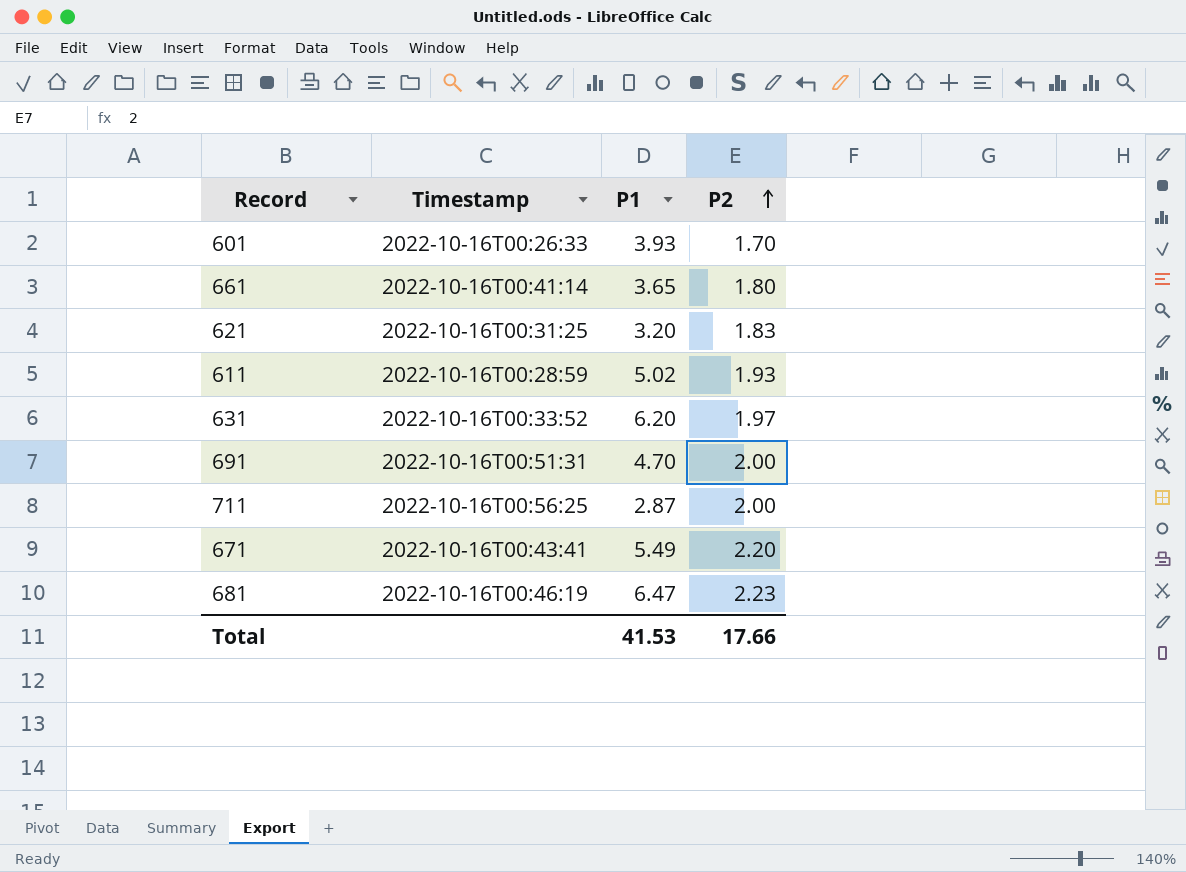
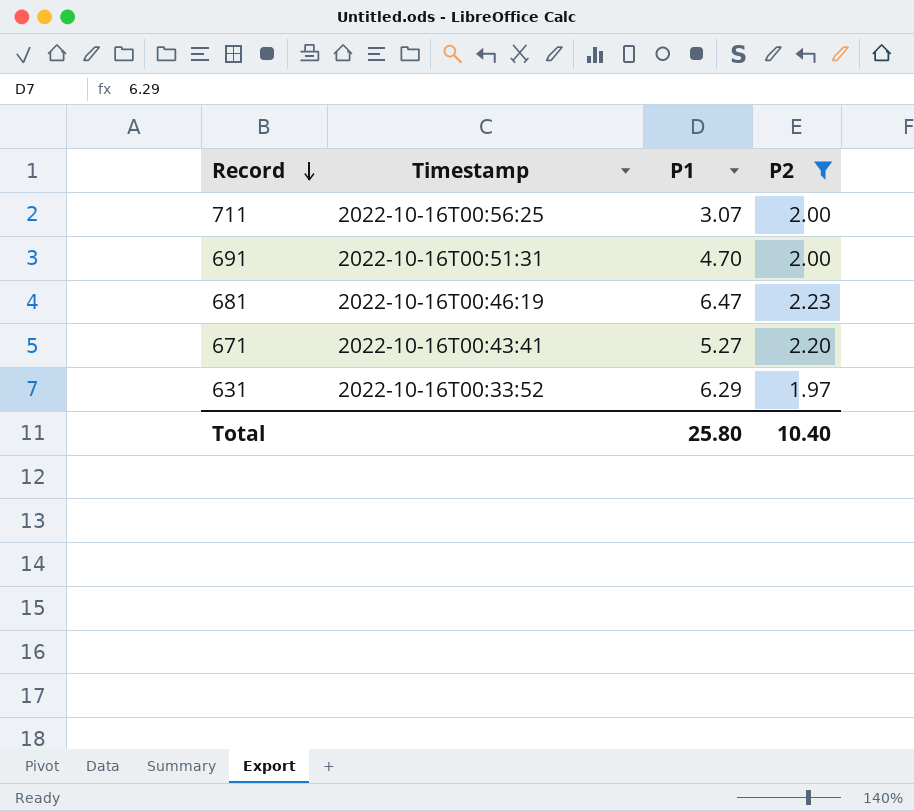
filter: none -> P2 >= 1.97
row order: P2 ascending -> Record descending
711 | P1: 2.87 -> 3.07
671 | P1: 5.49 -> 5.27
631 | P1: 6.20 -> 6.29
Total | P1: 41.53 -> 25.80
Total | P2: 17.66 -> 10.40

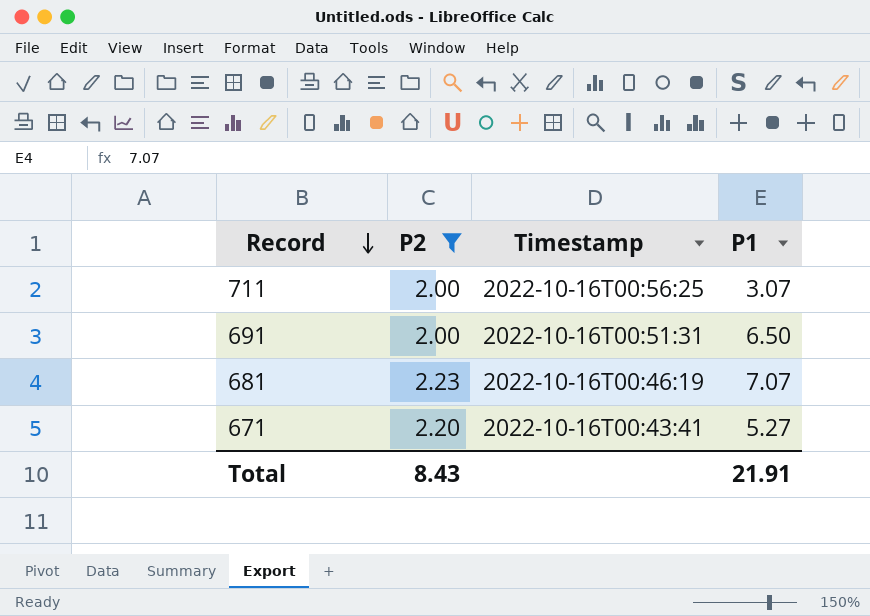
column P2 | position: 4 -> 2
row 631: 2022-10-16T00:33:52 | 6.29 | 1.97 -> none
691 | P1: 4.70 -> 6.50
681 | P1: 6.47 -> 7.07
Total | P2: 10.40 -> 8.43
Total | P1: 25.80 -> 21.91

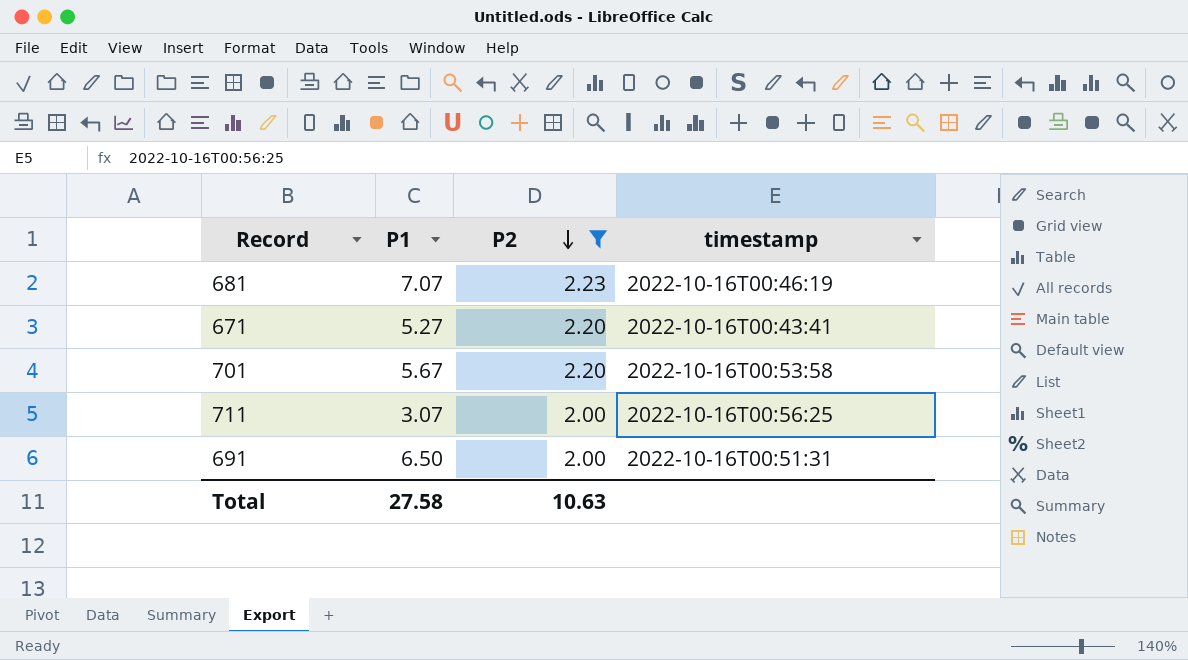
row order: Record descending -> P2 descending
column P1 | position: 4 -> 2
column name: Timestamp -> timestamp
row 701: none -> 5.67 | 2.20 | 2022-10-16T00:53:58
Total | P1: 21.91 -> 27.58
Total | P2: 8.43 -> 10.63

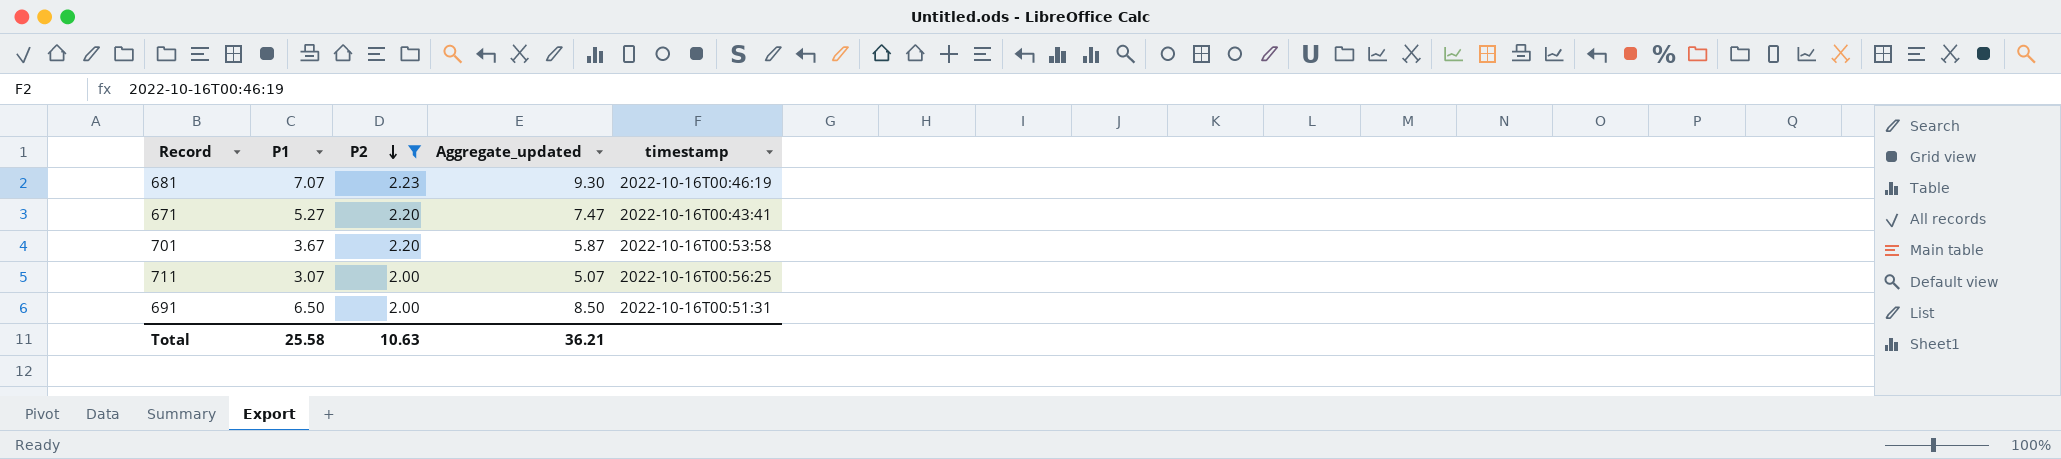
column Aggregate_updated | formula: none -> [P1] + [P2]
701 | P1: 5.67 -> 3.67
Total | P1: 27.58 -> 25.58

